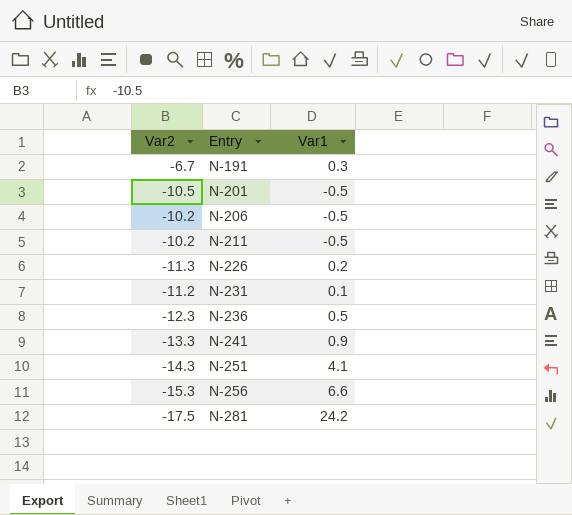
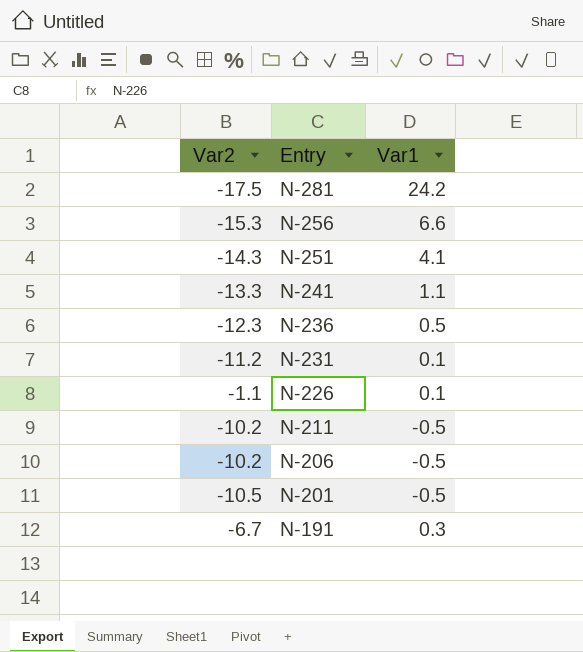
row order: Entry ascending -> Entry descending
N-241 | Var1: 0.9 -> 1.1
N-226 | Var2: -11.3 -> -1.1
N-226 | Var1: 0.2 -> 0.1

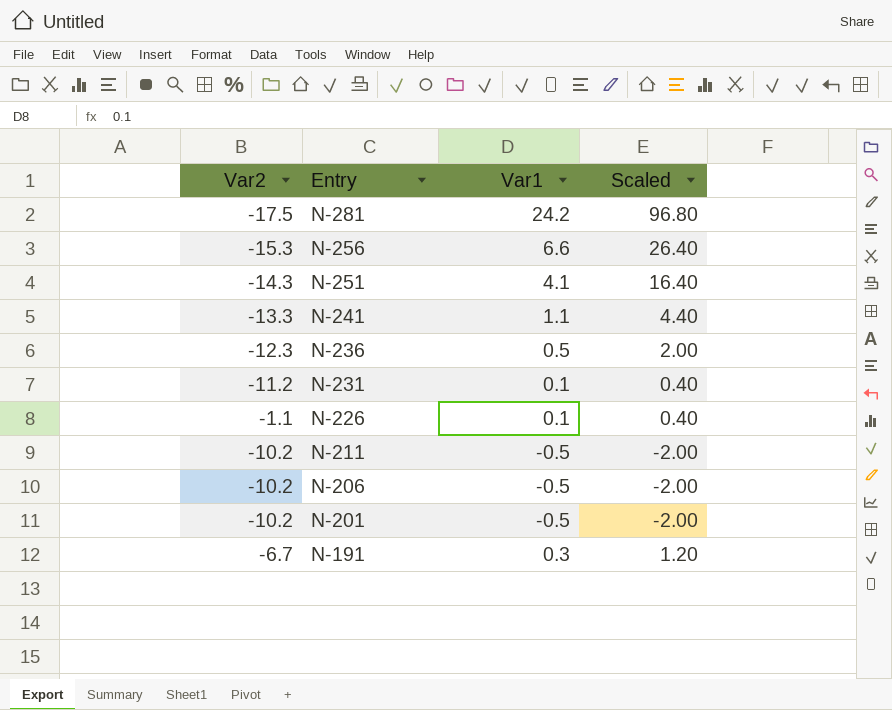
column Scaled | formula: none -> [Var1] * 4
N-201 | Var2: -10.5 -> -10.2

